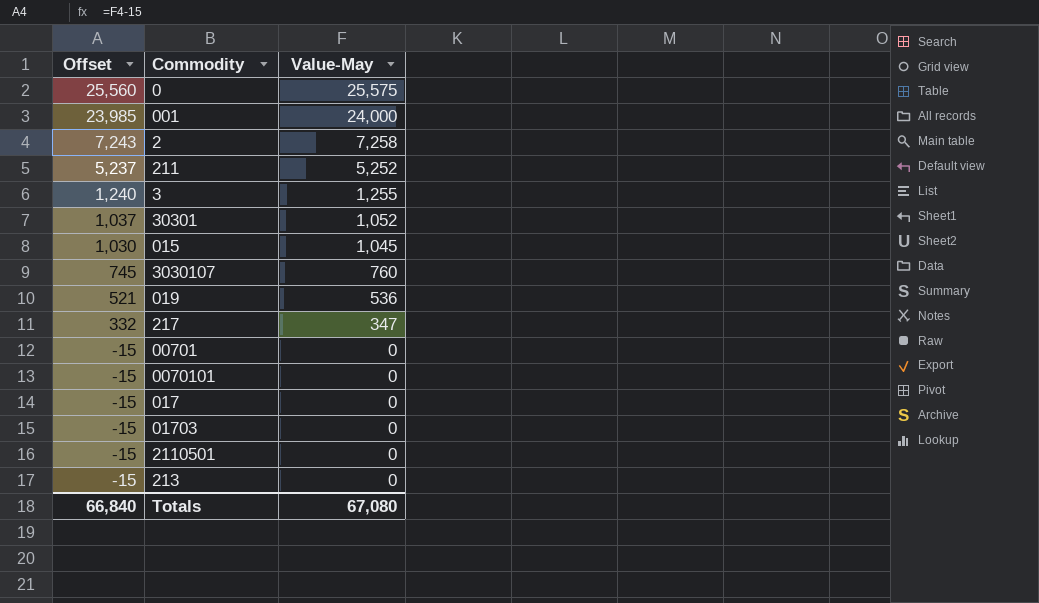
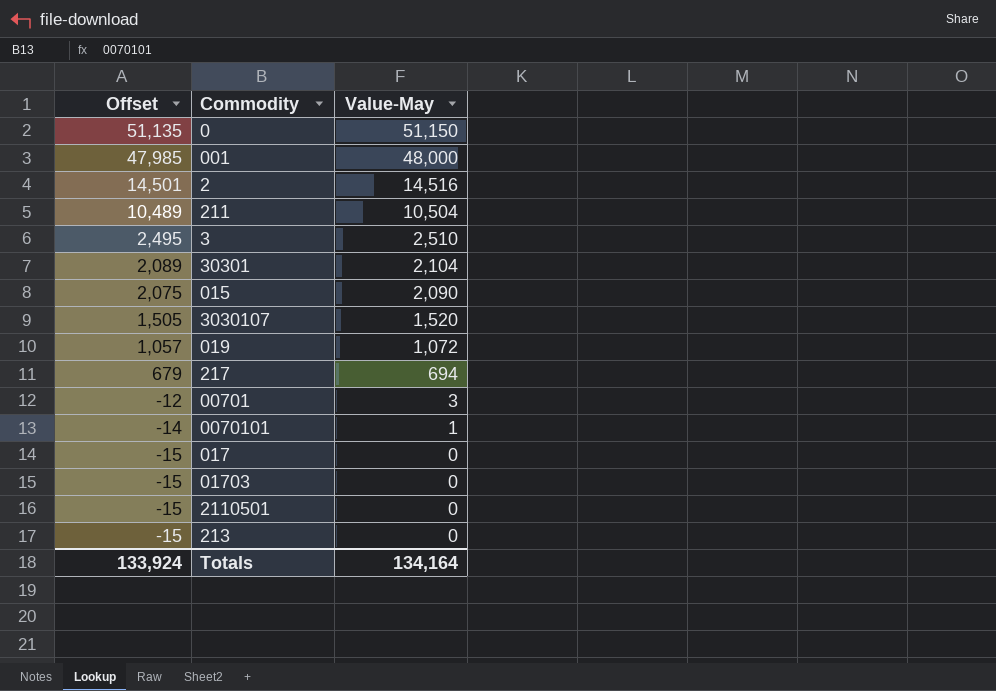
0 | Offset: 25,560 -> 51,135
0 | Value-May: 25,575 -> 51,150
001 | Offset: 23,985 -> 47,985
001 | Value-May: 24,000 -> 48,000
2 | Offset: 7,243 -> 14,501
2 | Value-May: 7,258 -> 14,516
211 | Offset: 5,237 -> 10,489
211 | Value-May: 5,252 -> 10,504
3 | Offset: 1,240 -> 2,495
3 | Value-May: 1,255 -> 2,510
30301 | Offset: 1,037 -> 2,089
30301 | Value-May: 1,052 -> 2,104
015 | Offset: 1,030 -> 2,075
015 | Value-May: 1,045 -> 2,090
3030107 | Offset: 745 -> 1,505
3030107 | Value-May: 760 -> 1,520
019 | Offset: 521 -> 1,057
019 | Value-May: 536 -> 1,072
217 | Offset: 332 -> 679
217 | Value-May: 347 -> 694
00701 | Offset: -15 -> -12
00701 | Value-May: 0 -> 3
0070101 | Offset: -15 -> -14
0070101 | Value-May: 0 -> 1
Totals | Offset: 66,840 -> 133,924
Totals | Value-May: 67,080 -> 134,164

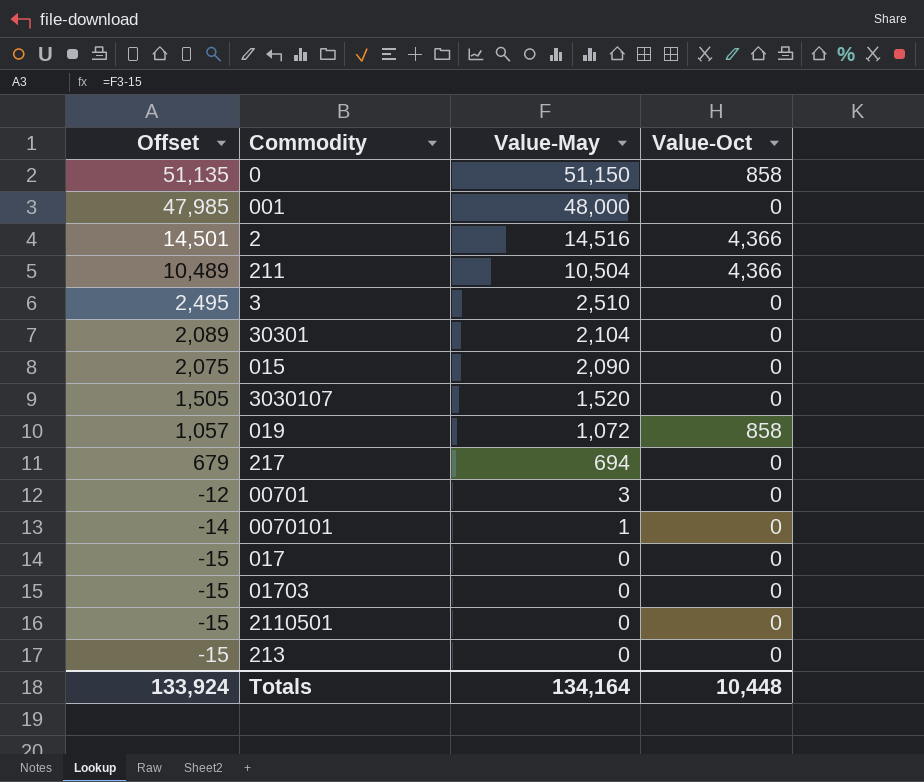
column Value-Oct | position: none -> 4

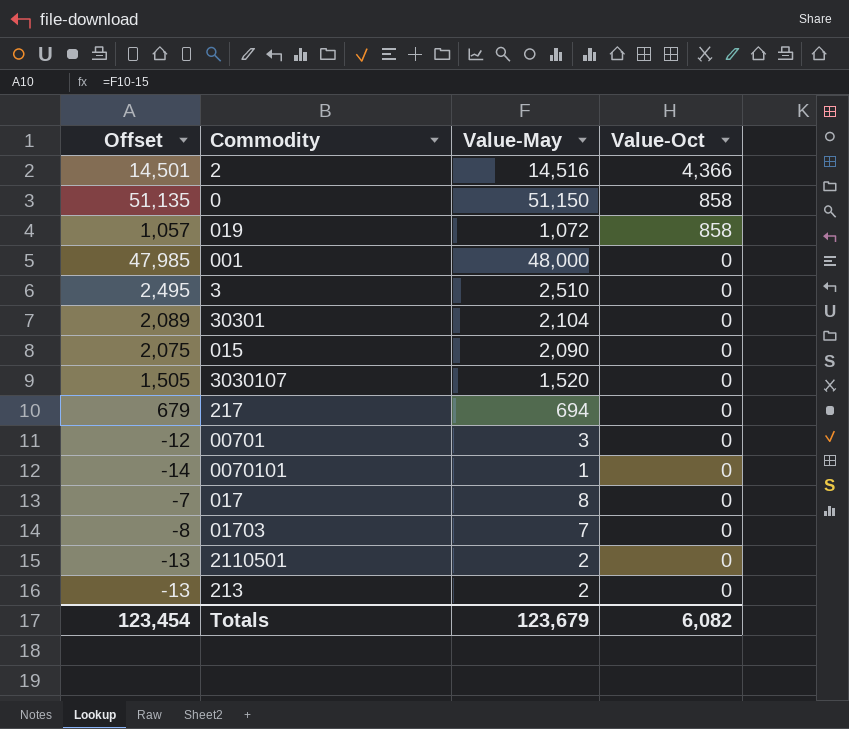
row order: Offset descending -> Value-Oct descending
row 211: 10,489 | 10,504 | 4,366 -> none
017 | Offset: -15 -> -7
017 | Value-May: 0 -> 8
01703 | Offset: -15 -> -8
01703 | Value-May: 0 -> 7
2110501 | Offset: -15 -> -13
2110501 | Value-May: 0 -> 2
213 | Offset: -15 -> -13
213 | Value-May: 0 -> 2
Totals | Offset: 133,924 -> 123,454
Totals | Value-May: 134,164 -> 123,679
Totals | Value-Oct: 10,448 -> 6,082

